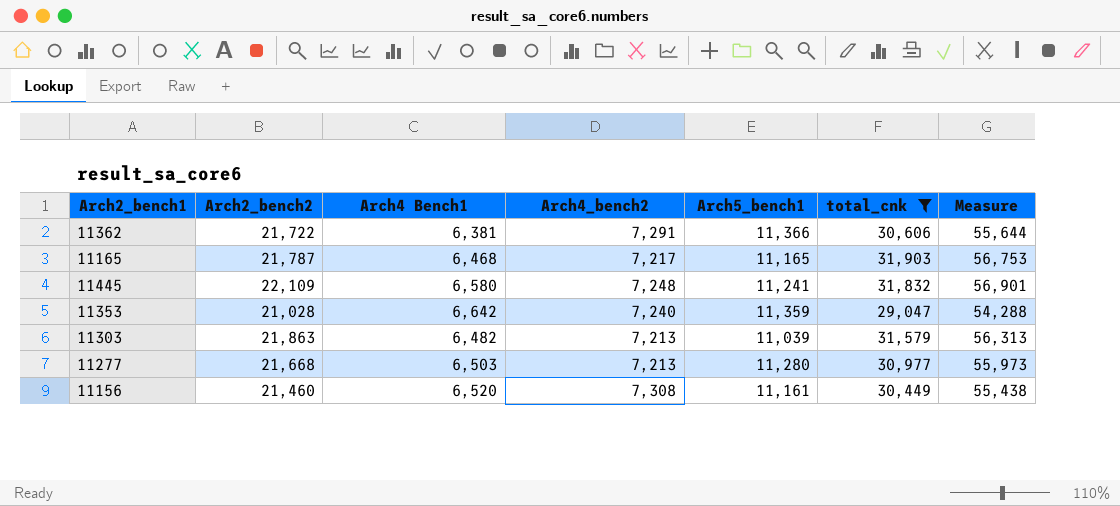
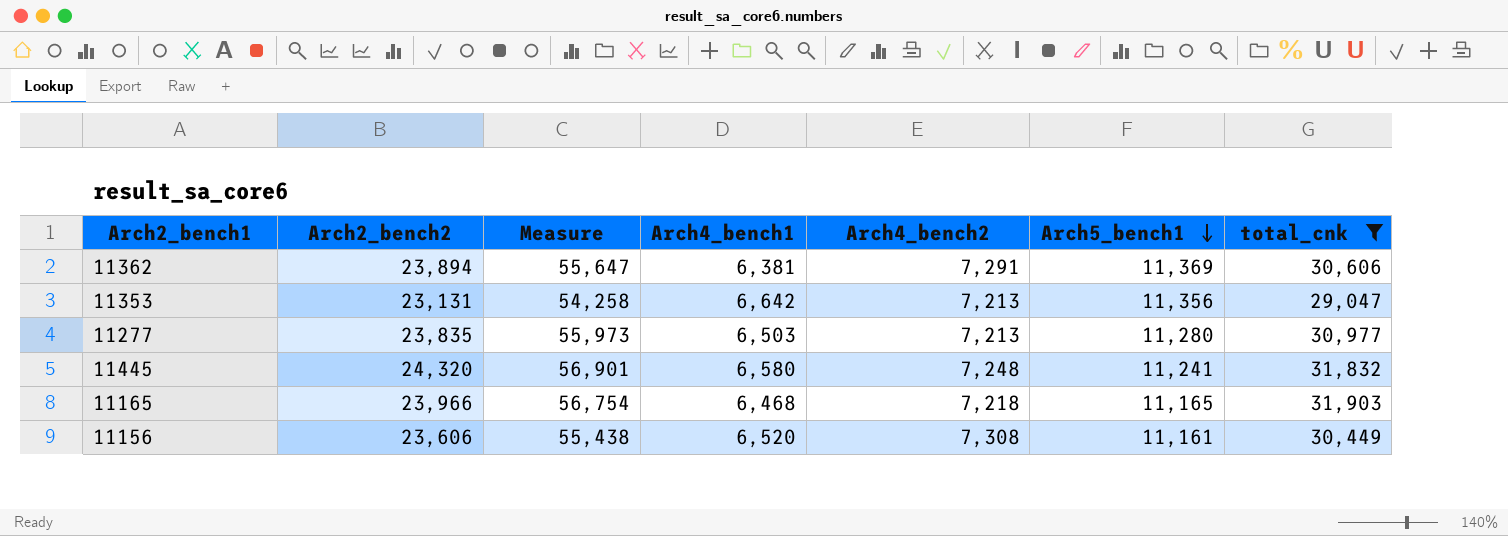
row order: none -> Arch5_bench1 descending
column Measure | position: 7 -> 3
column name: Arch4 Bench1 -> Arch4_bench1
row 11303: 21,863 | 6,482 | 7,213 | 11,039 | 31,579 | 56,313 -> none
11362 | Arch2_bench2: 21,722 -> 23,894
11362 | Measure: 55,644 -> 55,647
11362 | Arch5_bench1: 11,366 -> 11,369
11353 | Arch2_bench2: 21,028 -> 23,131
11353 | Measure: 54,288 -> 54,258
11353 | Arch4_bench2: 7,240 -> 7,213
11353 | Arch5_bench1: 11,359 -> 11,356
11277 | Arch2_bench2: 21,668 -> 23,835
11445 | Arch2_bench2: 22,109 -> 24,320
11165 | Arch2_bench2: 21,787 -> 23,966
11165 | Measure: 56,753 -> 56,754
11165 | Arch4_bench2: 7,217 -> 7,218
11156 | Arch2_bench2: 21,460 -> 23,606

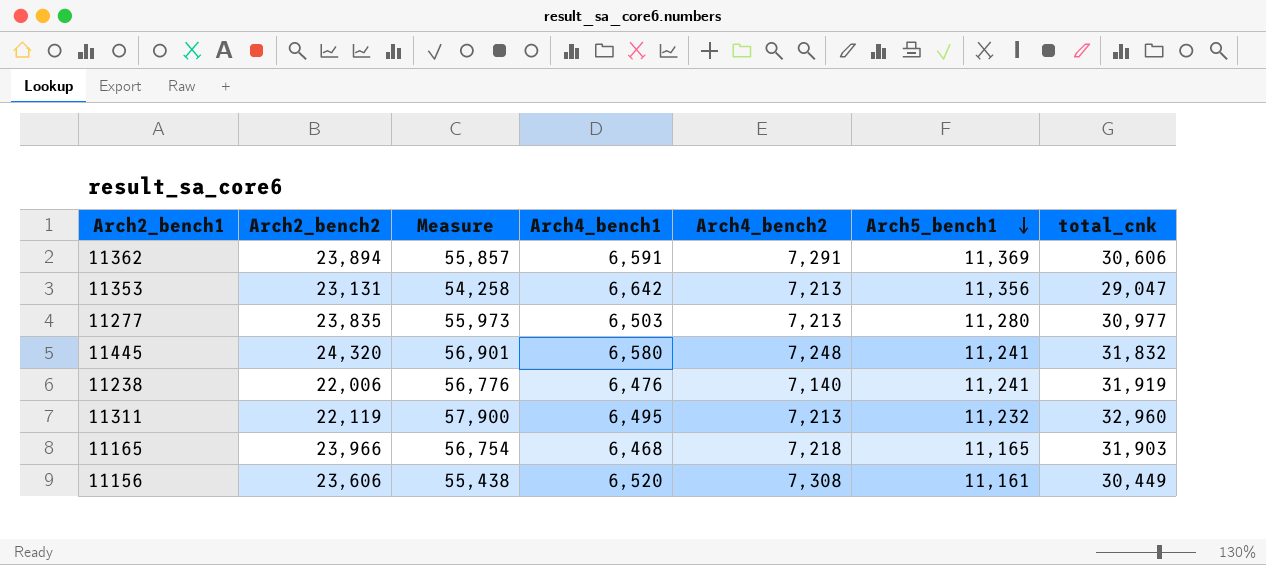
filter: total_cnk <= 31,903 -> none
11362 | Measure: 55,647 -> 55,857
11362 | Arch4_bench1: 6,381 -> 6,591

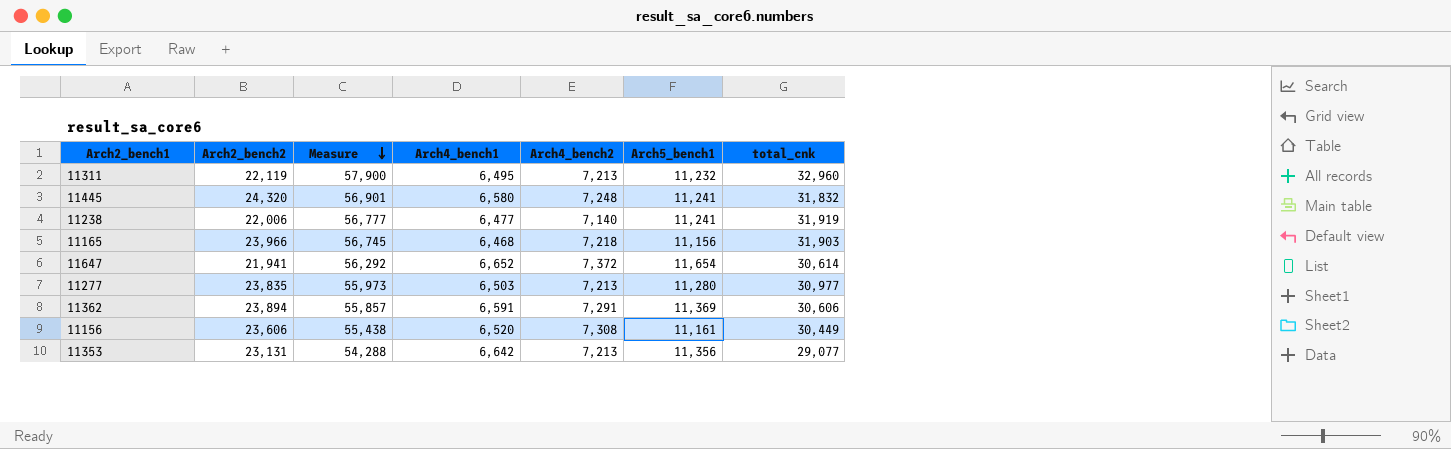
row order: Arch5_bench1 descending -> Measure descending
11238 | Measure: 56,776 -> 56,777
11238 | Arch4_bench1: 6,476 -> 6,477
11165 | Measure: 56,754 -> 56,745
11165 | Arch5_bench1: 11,165 -> 11,156
row 11647: none -> 21,941 | 56,292 | 6,652 | 7,372 | 11,654 | 30,614
11353 | Measure: 54,258 -> 54,288
11353 | total_cnk: 29,047 -> 29,077

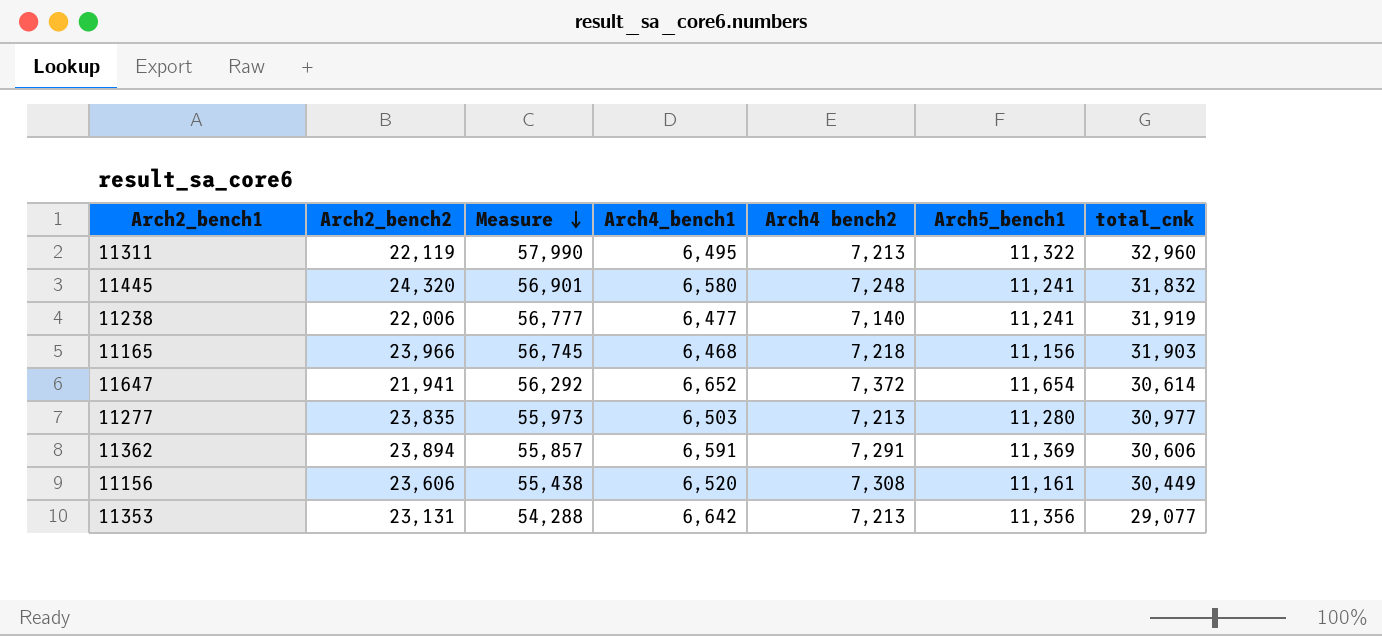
column name: Arch4_bench2 -> Arch4 bench2
11311 | Measure: 57,900 -> 57,990
11311 | Arch5_bench1: 11,232 -> 11,322

